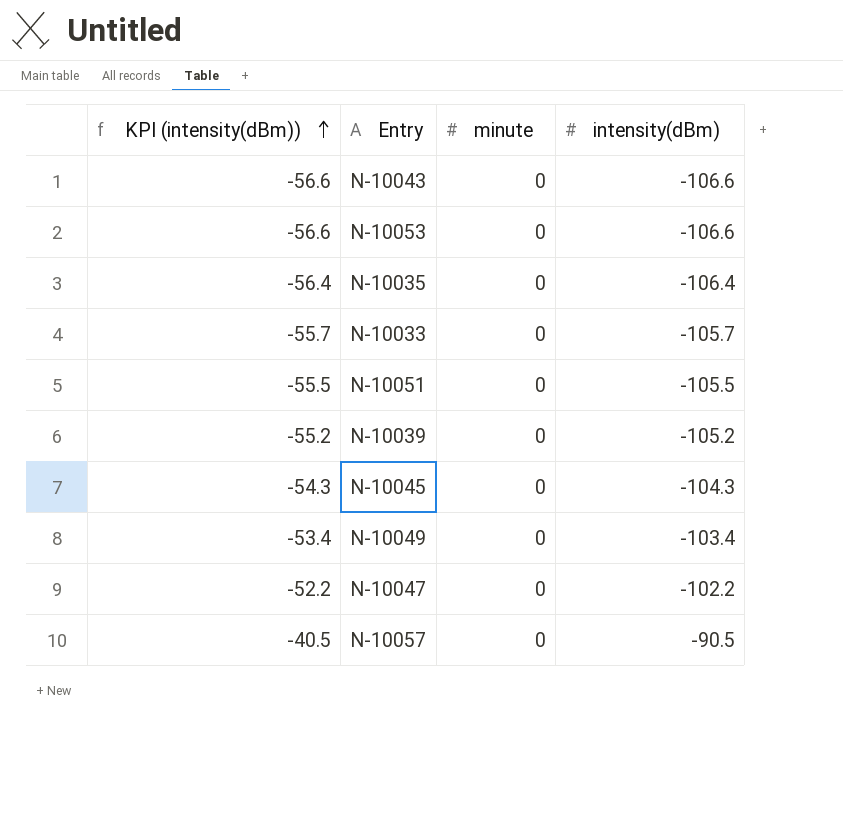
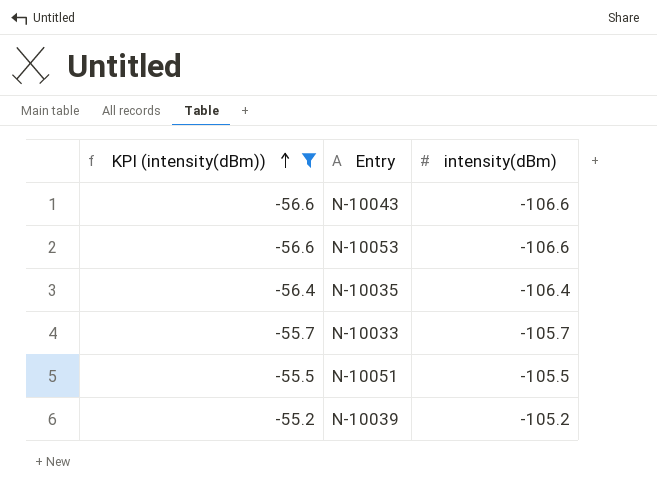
filter: none -> KPI (intensity(dBm)) <= -55.2
column minute | position: 3 -> none

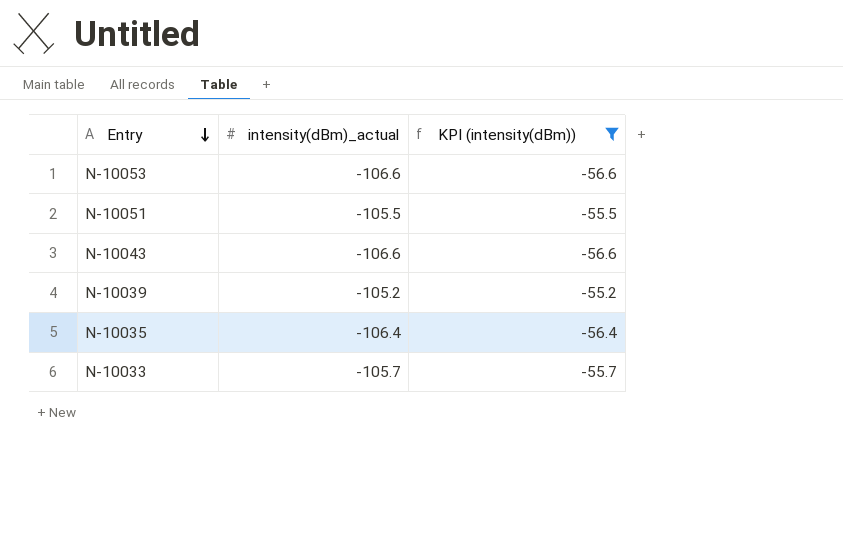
row order: KPI (intensity(dBm)) ascending -> Entry descending
column name: intensity(dBm) -> intensity(dBm)_actual
column KPI (intensity(dBm)) | position: 1 -> 3

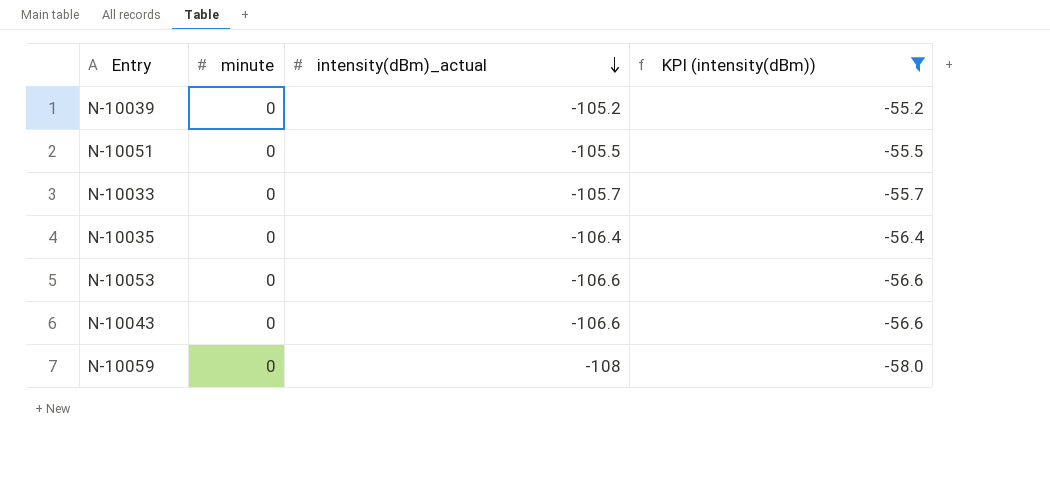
row order: Entry descending -> intensity(dBm)_actual descending
column minute | position: none -> 2
row N-10059: none -> 0 | -108 | -58.0

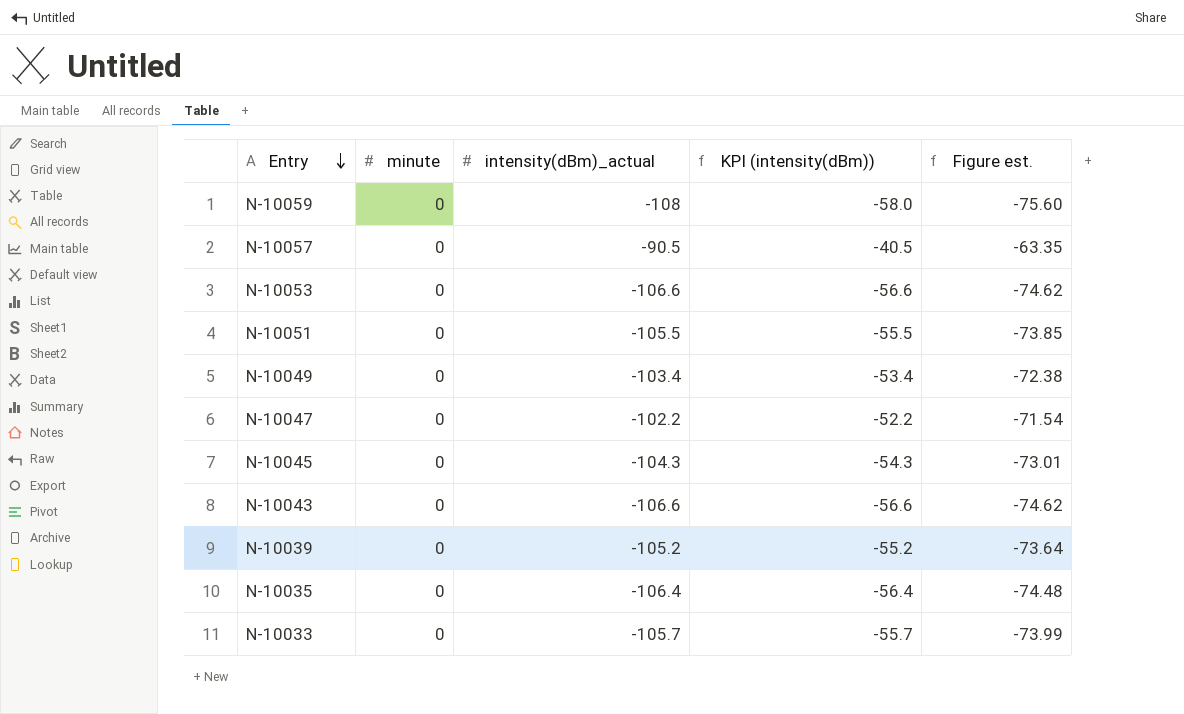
filter: KPI (intensity(dBm)) <= -55.2 -> none
row order: intensity(dBm)_actual descending -> Entry descending
column Figure est. | formula: none -> [intensity(dBm)_actual] * 0.7

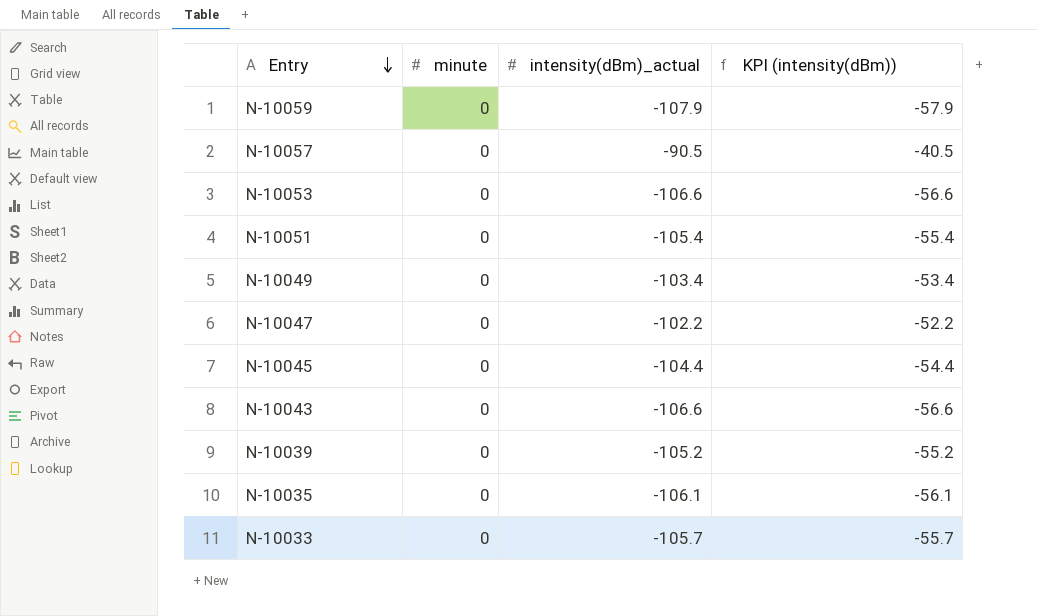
column Figure est. | formula: [intensity(dBm)_actual] * 0.7 -> none
N-10059 | intensity(dBm)_actual: -108 -> -107.9
N-10059 | KPI (intensity(dBm)): -58.0 -> -57.9
N-10051 | intensity(dBm)_actual: -105.5 -> -105.4
N-10051 | KPI (intensity(dBm)): -55.5 -> -55.4
N-10045 | intensity(dBm)_actual: -104.3 -> -104.4
N-10045 | KPI (intensity(dBm)): -54.3 -> -54.4
N-10035 | intensity(dBm)_actual: -106.4 -> -106.1
N-10035 | KPI (intensity(dBm)): -56.4 -> -56.1

